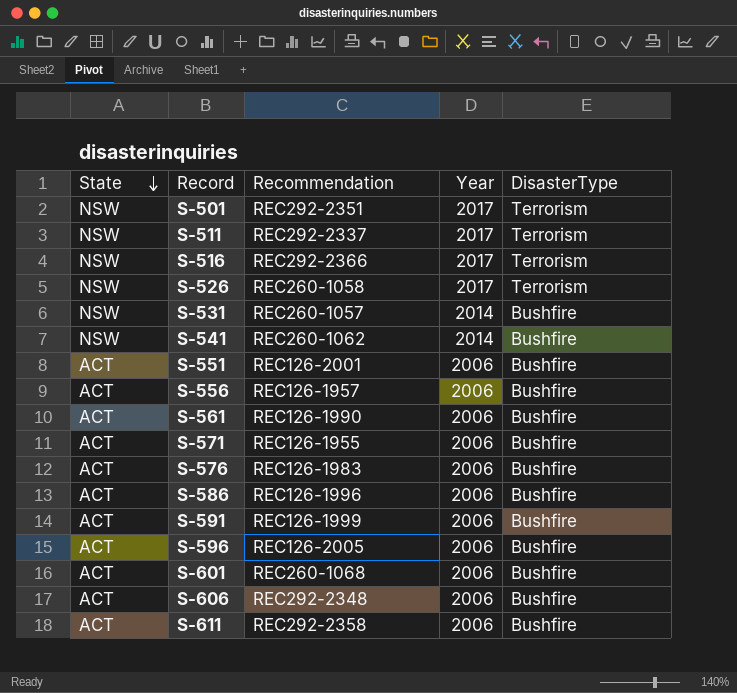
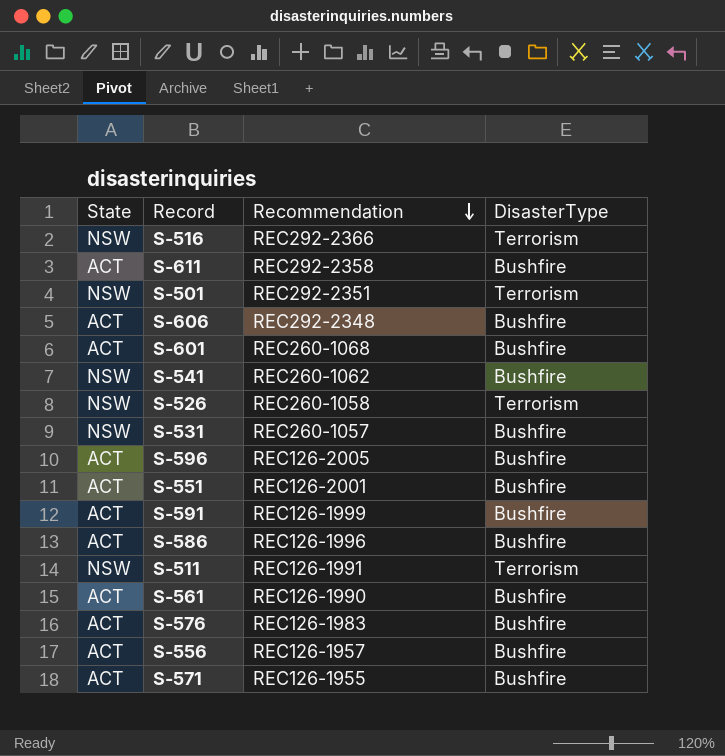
row order: State descending -> Recommendation descending
column Year | position: 4 -> none
S-511 | Recommendation: REC292-2337 -> REC126-1991

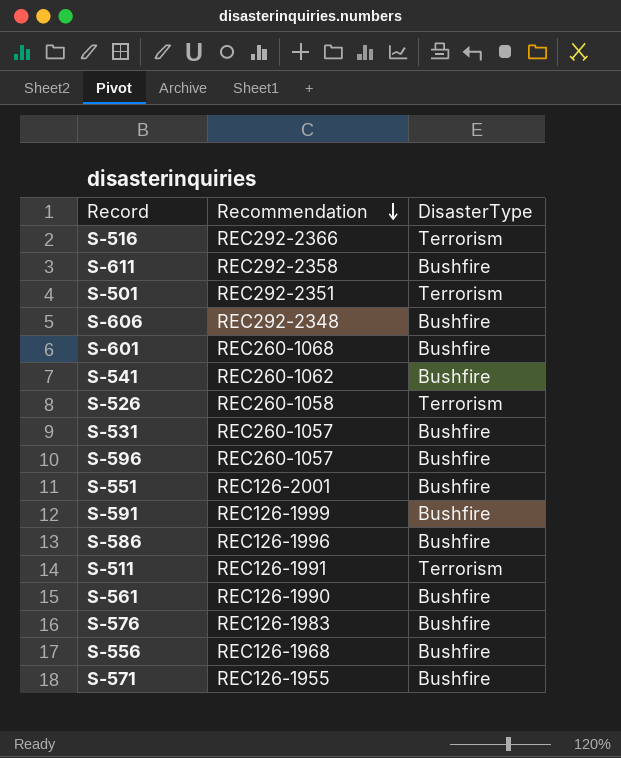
column State | position: 1 -> none
S-596 | Recommendation: REC126-2005 -> REC260-1057
S-556 | Recommendation: REC126-1957 -> REC126-1968

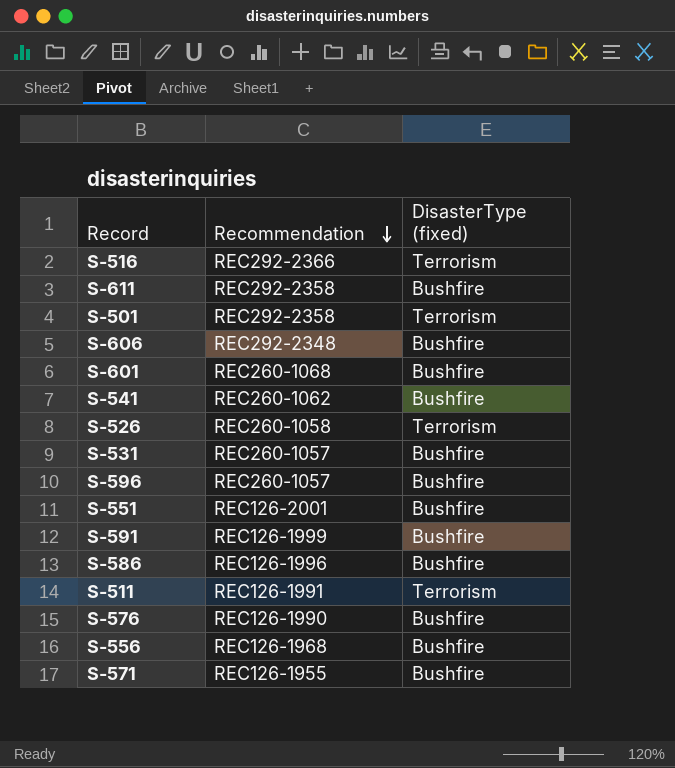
column name: DisasterType -> DisasterType (fixed)
row S-561: REC126-1990 | Bushfire -> none
S-501 | Recommendation: REC292-2351 -> REC292-2358
S-576 | Recommendation: REC126-1983 -> REC126-1990

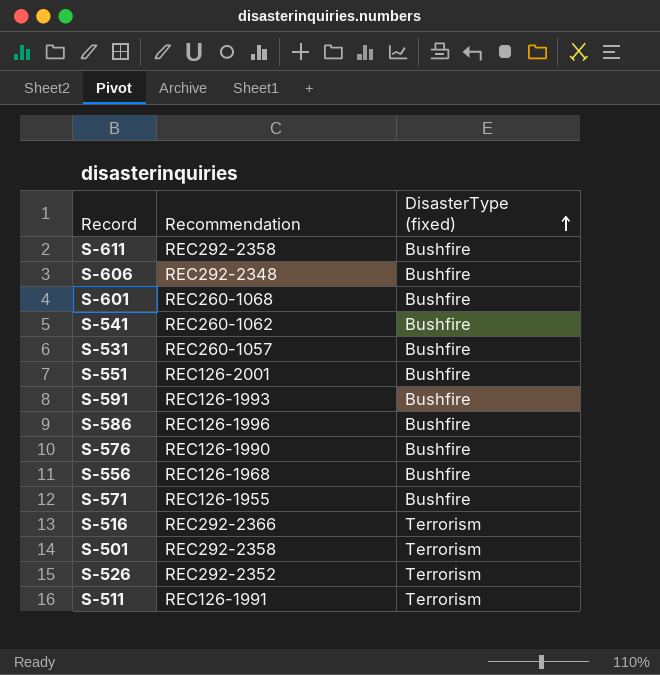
row order: Recommendation descending -> DisasterType (fixed) ascending
row S-596: REC260-1057 | Bushfire -> none
S-591 | Recommendation: REC126-1999 -> REC126-1993
S-526 | Recommendation: REC260-1058 -> REC292-2352

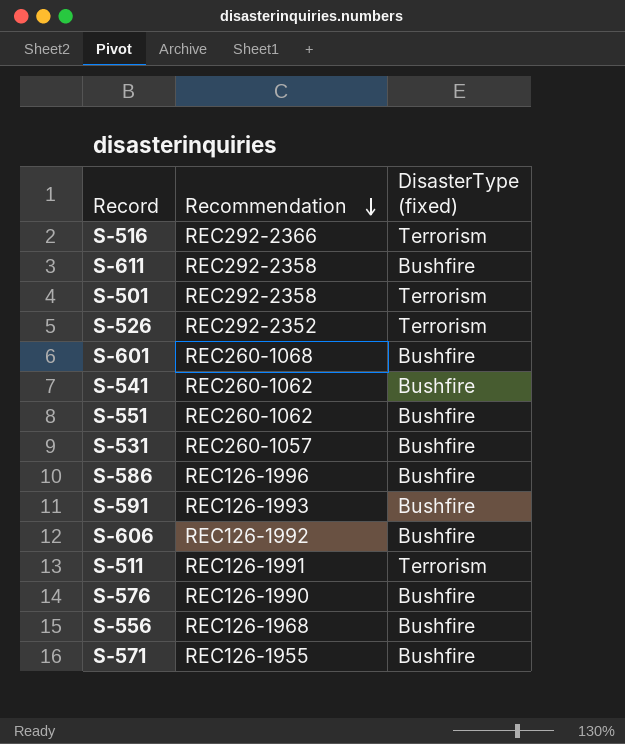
row order: DisasterType (fixed) ascending -> Recommendation descending
S-551 | Recommendation: REC126-2001 -> REC260-1062
S-606 | Recommendation: REC292-2348 -> REC126-1992

